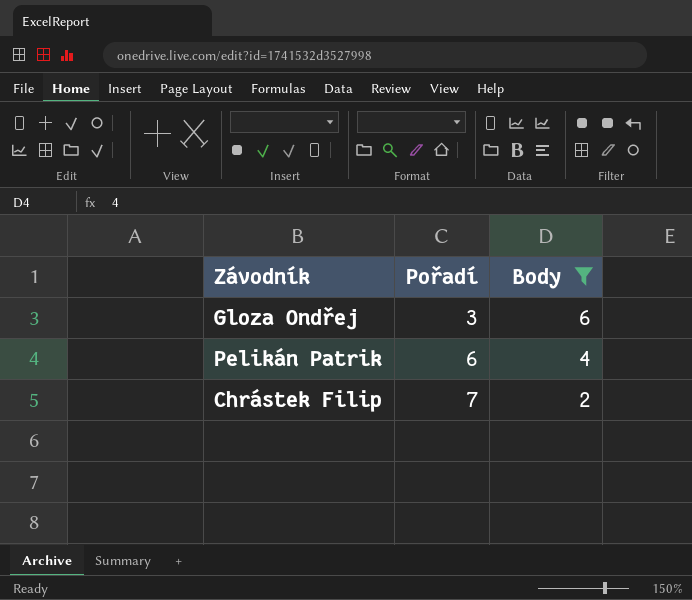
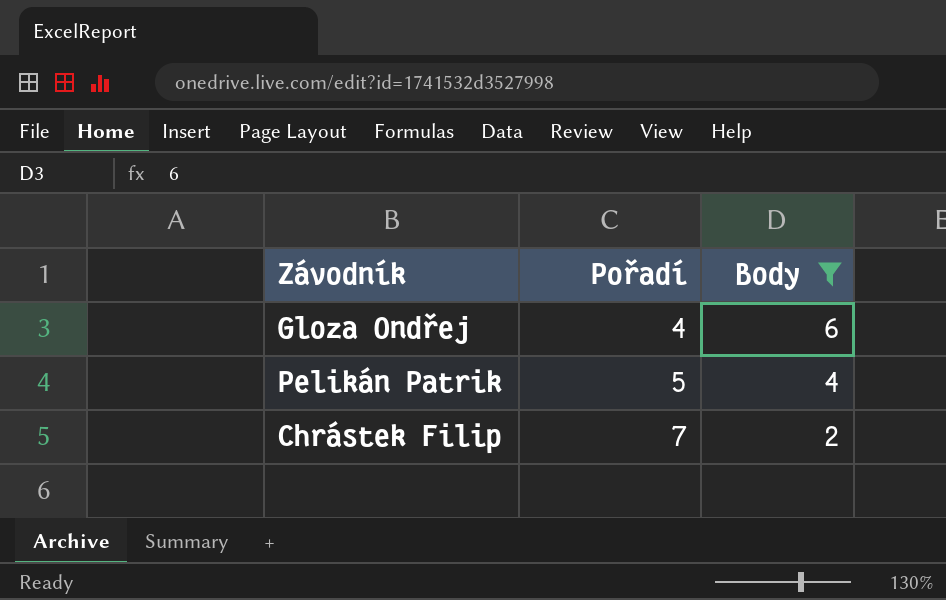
Gloza Ondřej | Pořadí: 3 -> 4
Pelikán Patrik | Pořadí: 6 -> 5

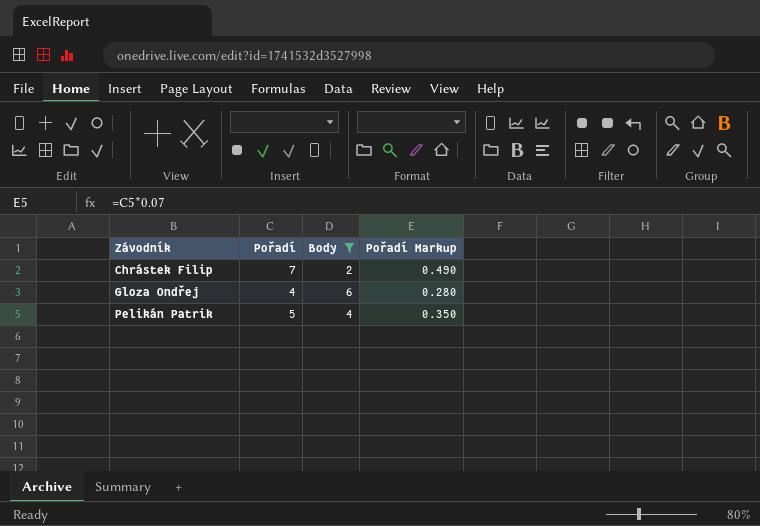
row order: Pořadí ascending -> Závodník ascending
column Pořadí Markup | formula: none -> [Pořadí] * 0.07

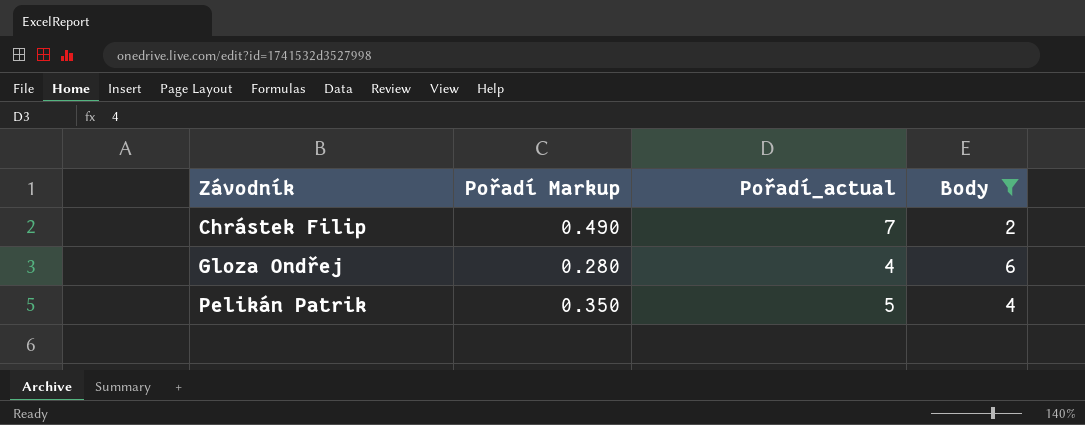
column Pořadí Markup | position: 4 -> 2
column name: Pořadí -> Pořadí_actual

